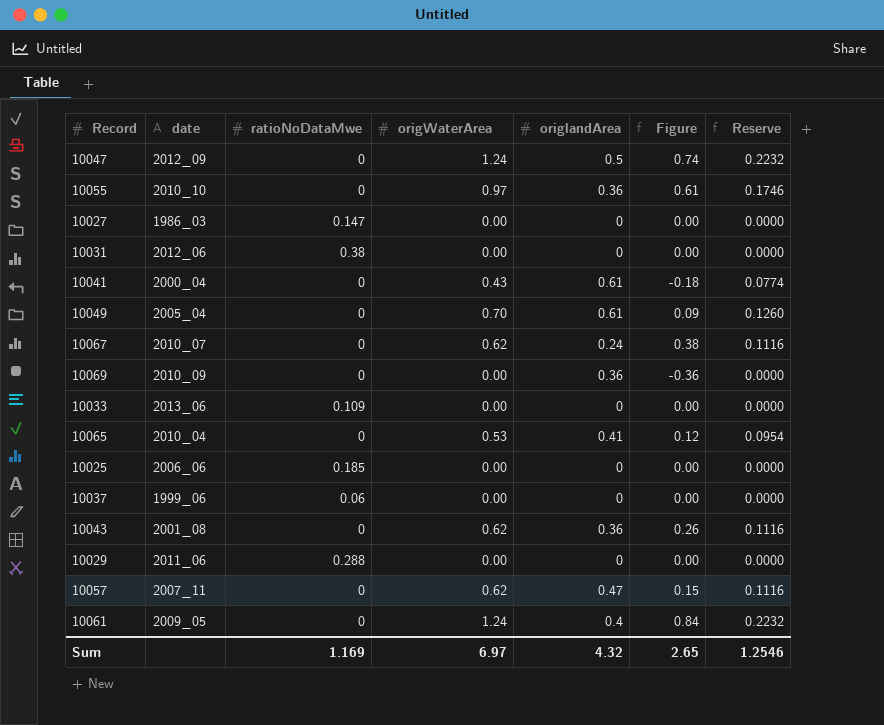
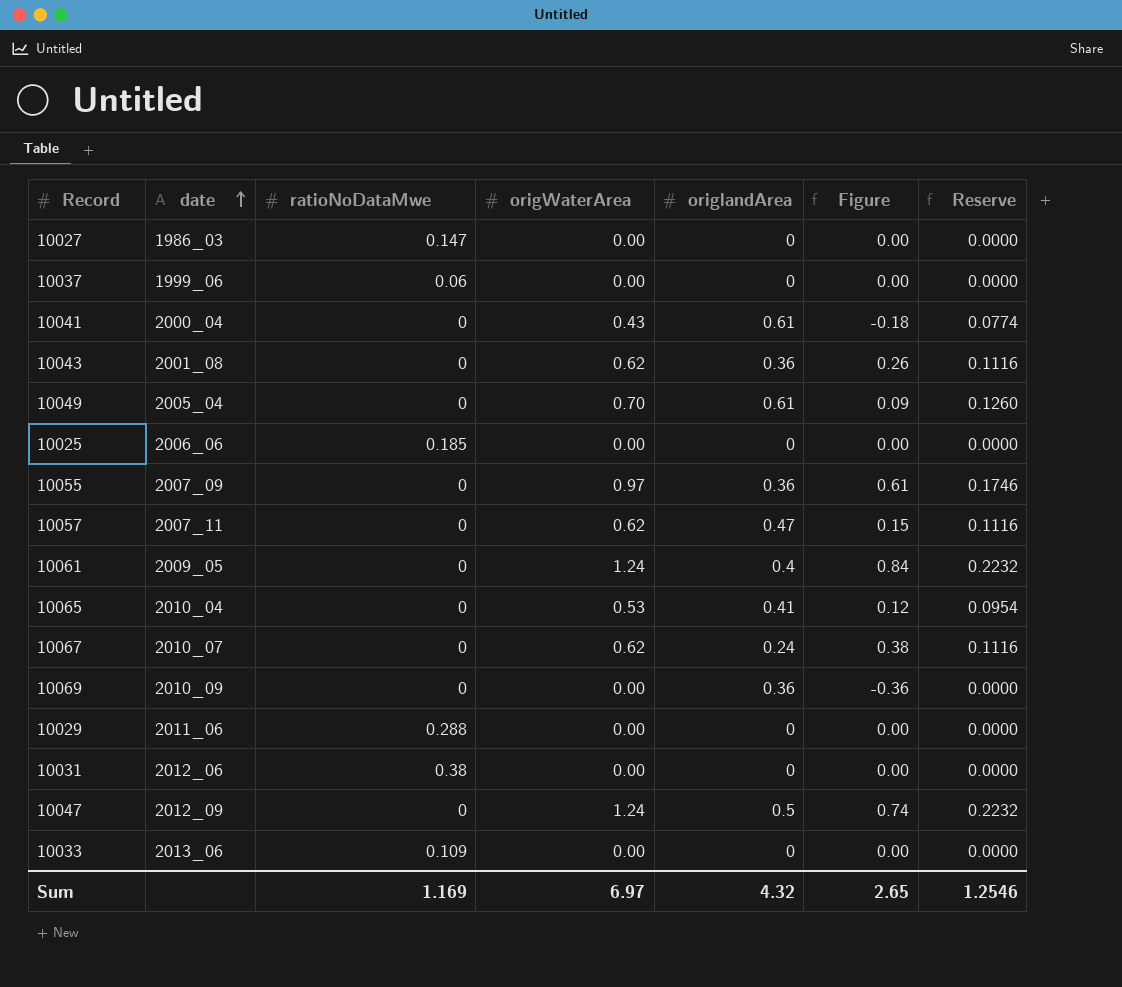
row order: none -> date ascending
10055 | date: 2010_10 -> 2007_09

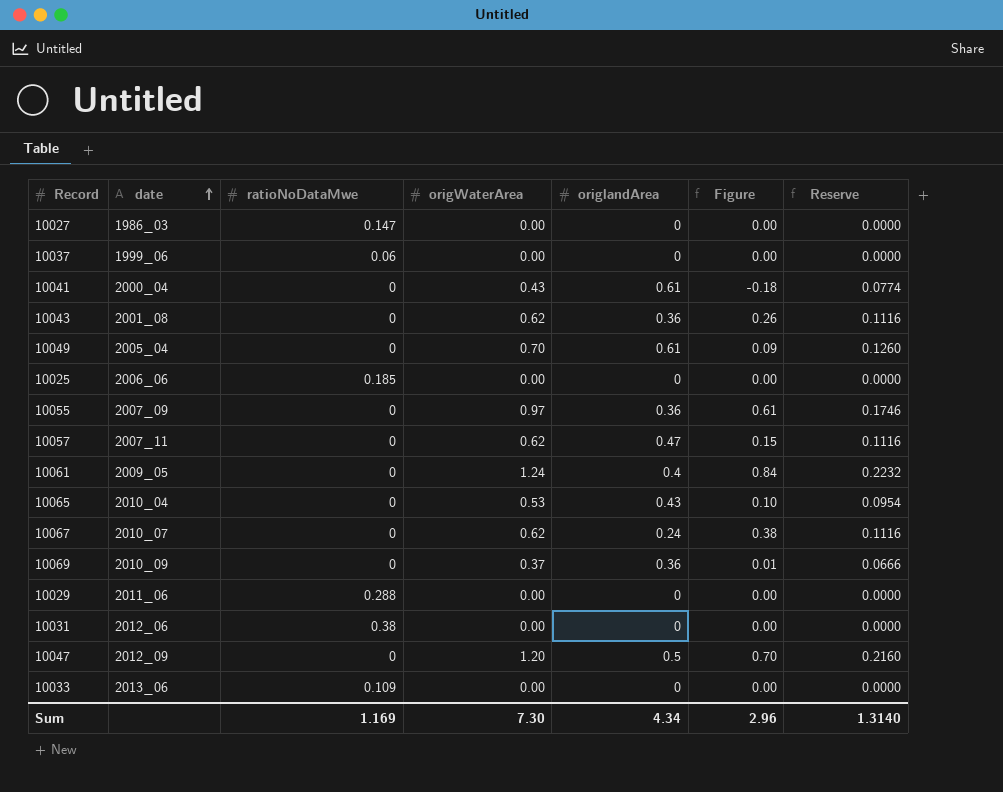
10065 | origlandArea: 0.41 -> 0.43
10065 | Figure: 0.12 -> 0.10
10069 | origWaterArea: 0.00 -> 0.37
10069 | Figure: -0.36 -> 0.01
10069 | Reserve: 0.0000 -> 0.0666
10047 | origWaterArea: 1.24 -> 1.20
10047 | Figure: 0.74 -> 0.70
10047 | Reserve: 0.2232 -> 0.2160
Sum | origWaterArea: 6.97 -> 7.30
Sum | origlandArea: 4.32 -> 4.34
Sum | Figure: 2.65 -> 2.96
Sum | Reserve: 1.2546 -> 1.3140

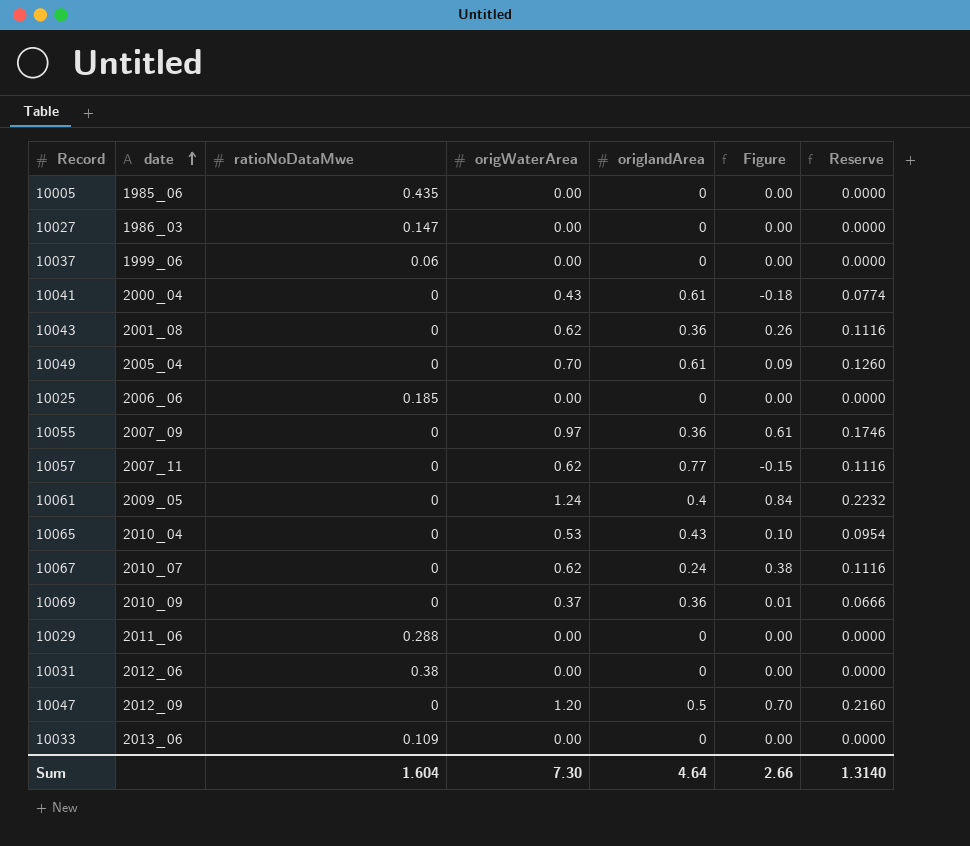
row 10005: none -> 1985_06 | 0.435 | 0.00 | 0 | 0.00 | 0.0000
10057 | origlandArea: 0.47 -> 0.77
10057 | Figure: 0.15 -> -0.15
Sum | ratioNoDataMwe: 1.169 -> 1.604
Sum | origlandArea: 4.34 -> 4.64
Sum | Figure: 2.96 -> 2.66

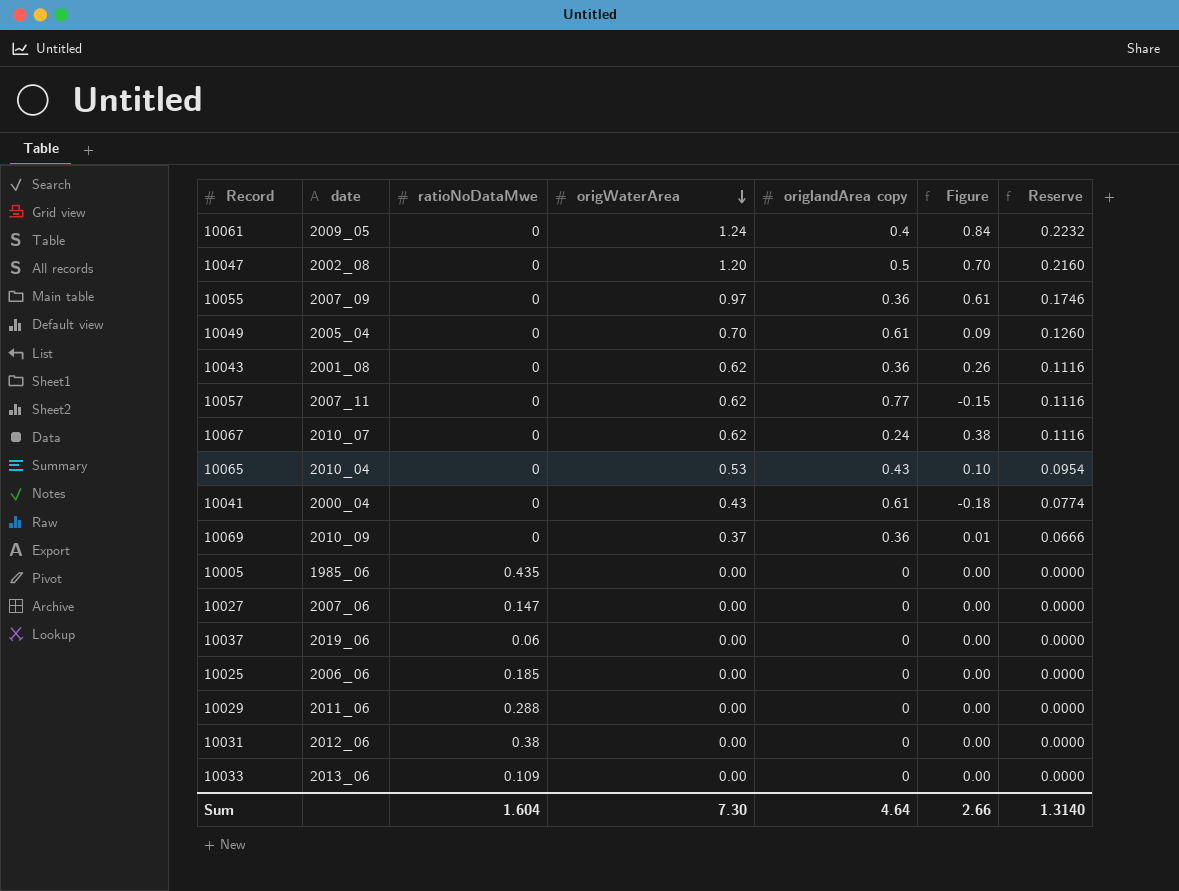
row order: date ascending -> origWaterArea descending
column name: origlandArea -> origlandArea copy
10047 | date: 2012_09 -> 2002_08
10027 | date: 1986_03 -> 2007_06
10037 | date: 1999_06 -> 2019_06

